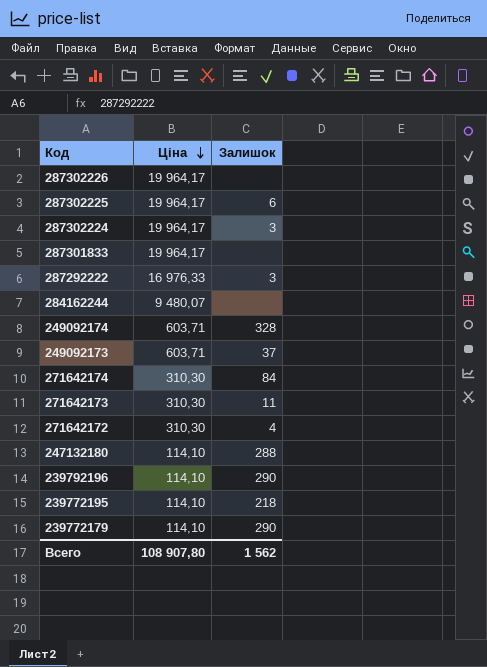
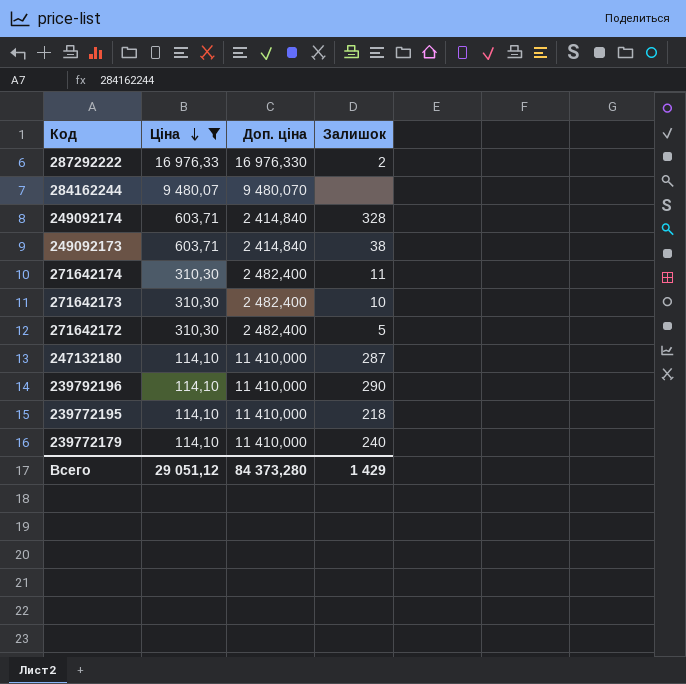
filter: none -> Ціна != 19 964,17
column Доп. ціна | position: none -> 3
287292222 | Залишок: 3 -> 2
249092173 | Залишок: 37 -> 38
271642174 | Залишок: 84 -> 11
271642173 | Залишок: 11 -> 10
271642172 | Залишок: 4 -> 5
247132180 | Залишок: 288 -> 287
239772179 | Залишок: 290 -> 240
Всего | Ціна: 108 907,80 -> 29 051,12
Всего | Залишок: 1 562 -> 1 429

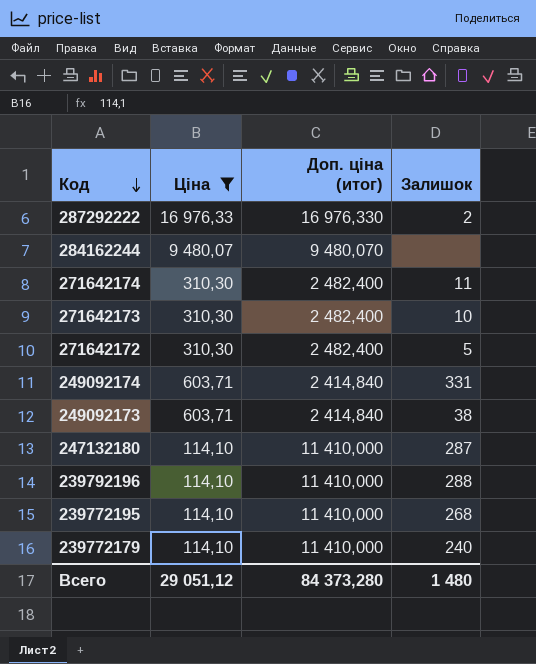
row order: Ціна descending -> Код descending
column name: Доп. ціна -> Доп. ціна (итог)
249092174 | Залишок: 328 -> 331
239792196 | Залишок: 290 -> 288
239772195 | Залишок: 218 -> 268
Всего | Залишок: 1 429 -> 1 480

